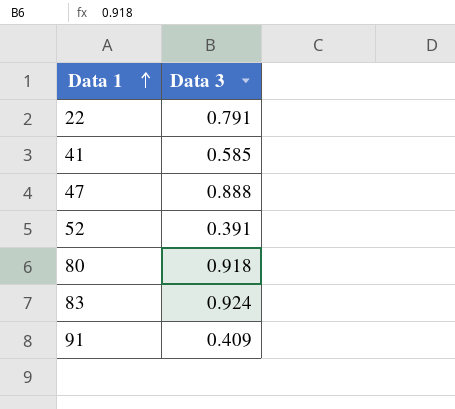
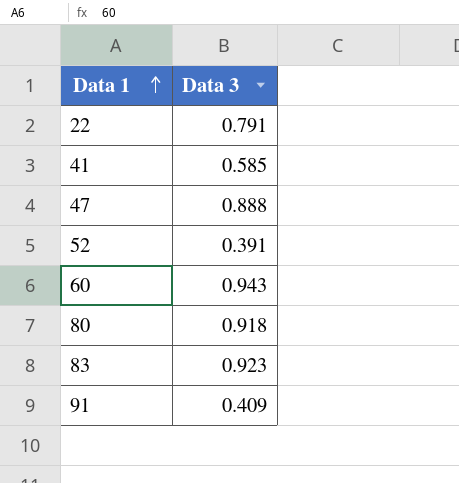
row 60: none -> 0.943
83 | Data 3: 0.924 -> 0.923

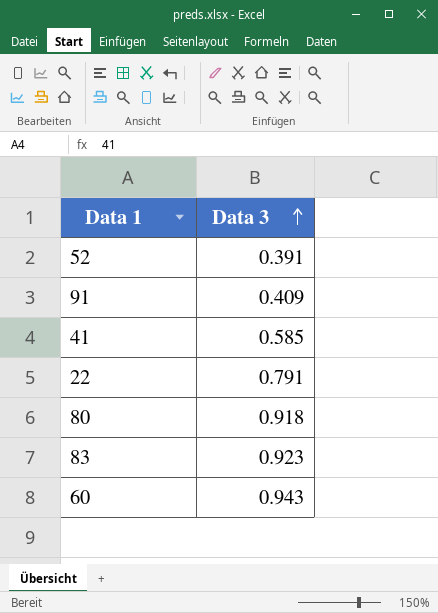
row order: Data 1 ascending -> Data 3 ascending
row 47: 0.888 -> none

